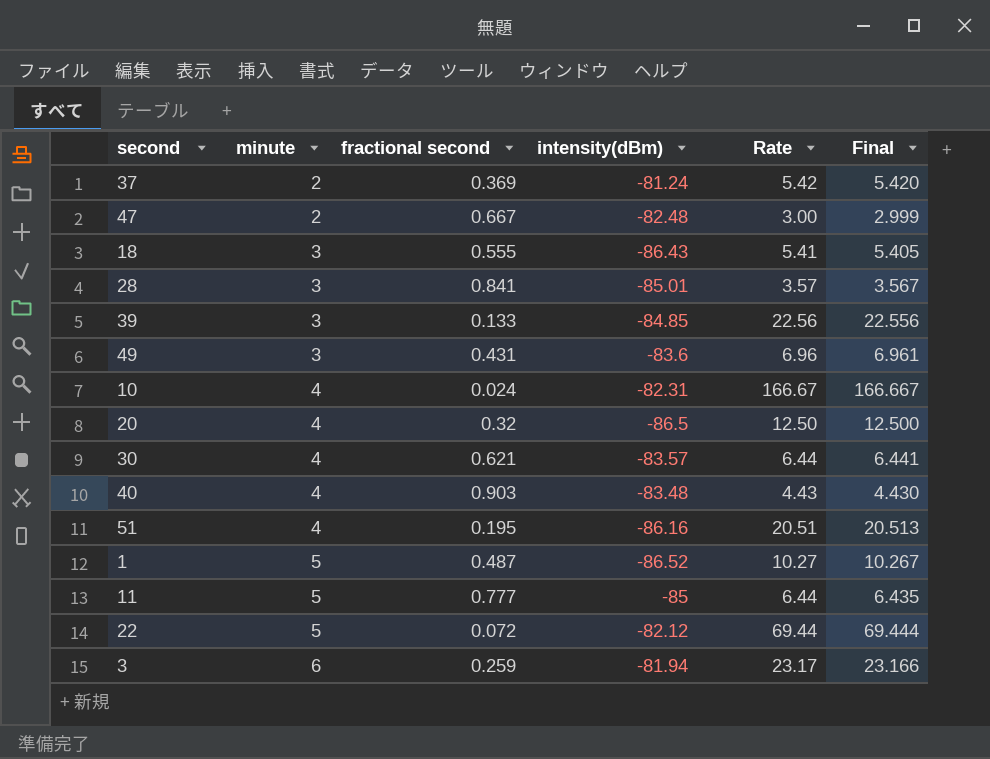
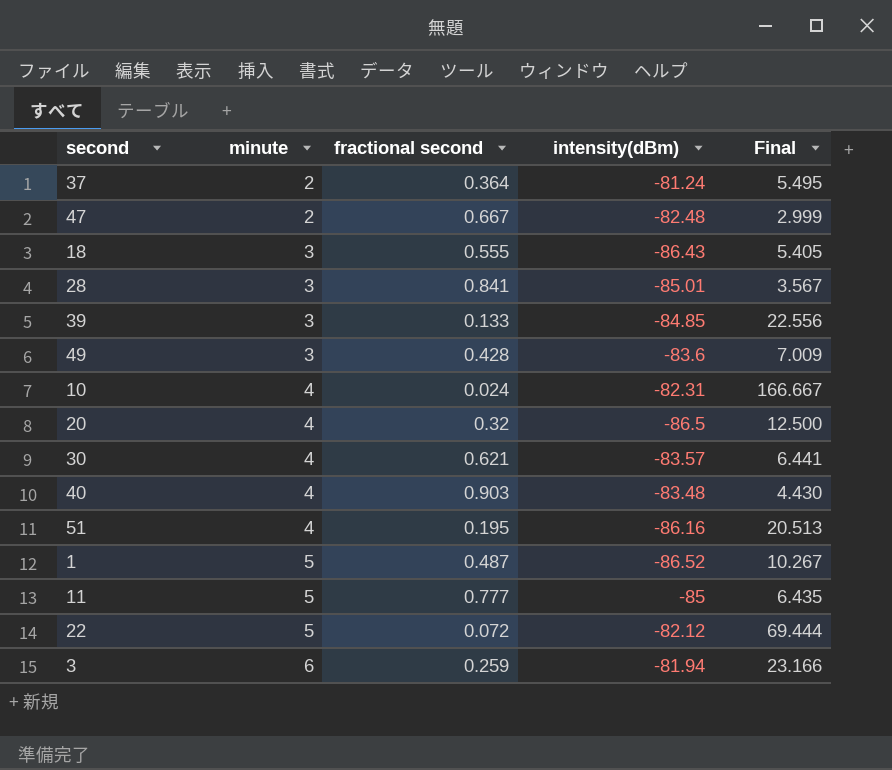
column Rate | formula: [minute] / [fractional second] -> none
37 | fractional second: 0.369 -> 0.364
37 | Final: 5.420 -> 5.495
49 | fractional second: 0.431 -> 0.428
49 | Final: 6.961 -> 7.009

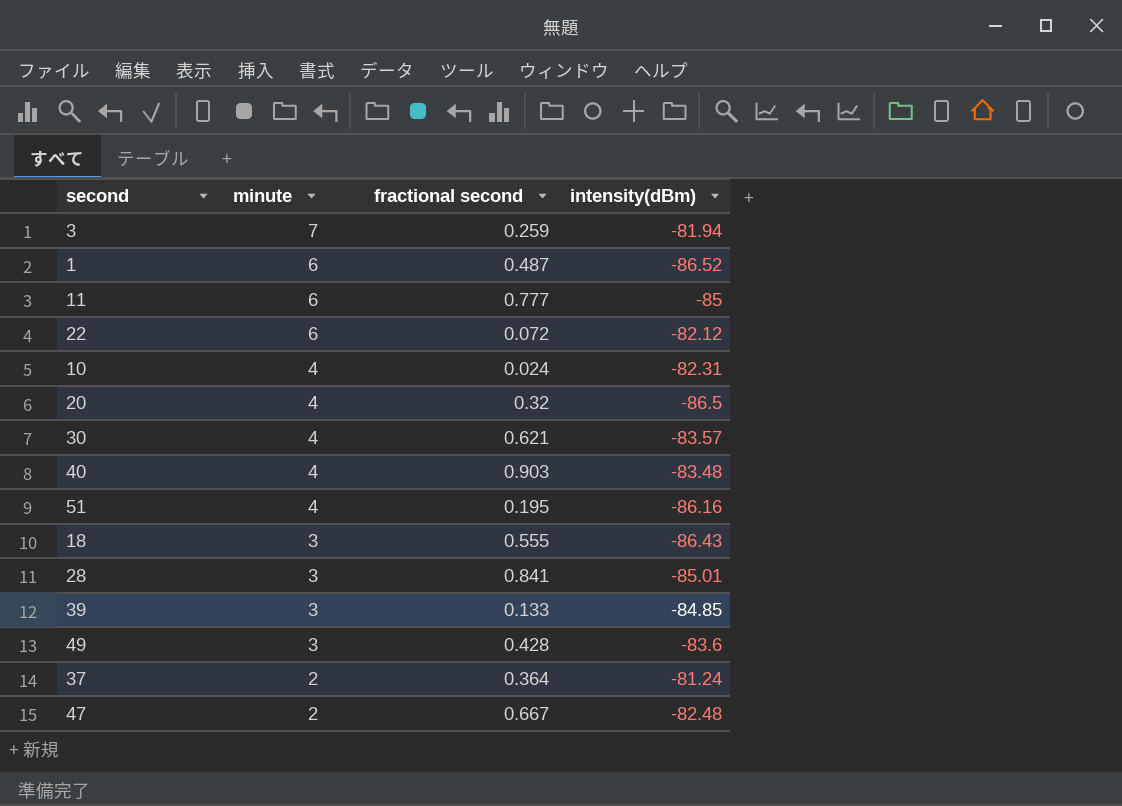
row order: minute ascending -> minute descending
column Final | formula: [minute] / [fractional second] -> none
3 | minute: 6 -> 7
1 | minute: 5 -> 6
11 | minute: 5 -> 6
22 | minute: 5 -> 6

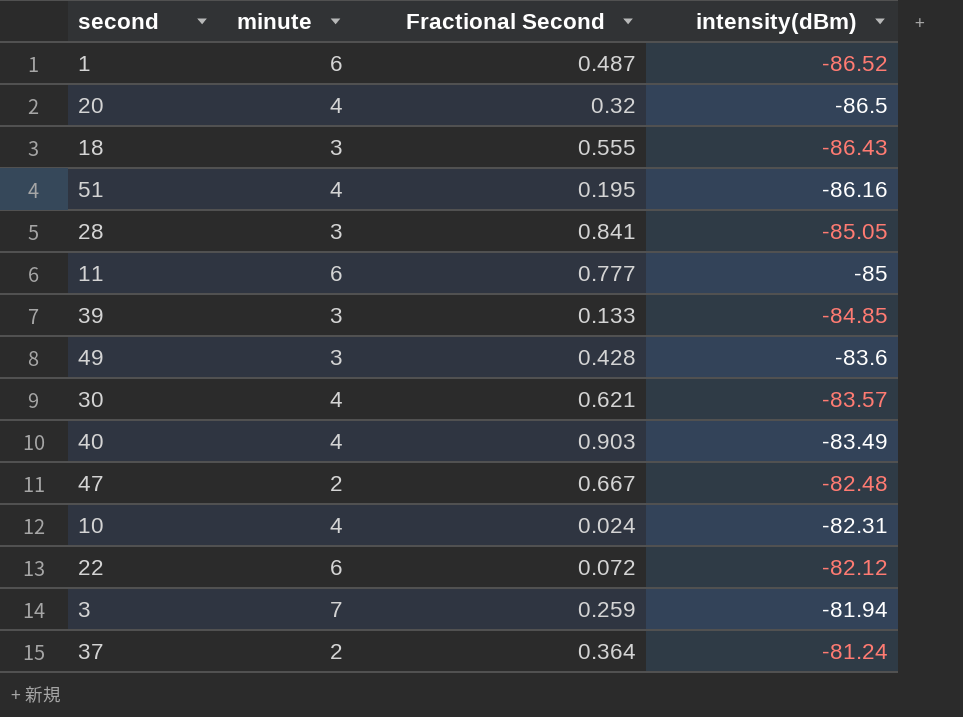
row order: minute descending -> intensity(dBm) ascending
column name: fractional second -> Fractional Second
28 | intensity(dBm): -85.01 -> -85.05
40 | intensity(dBm): -83.48 -> -83.49

